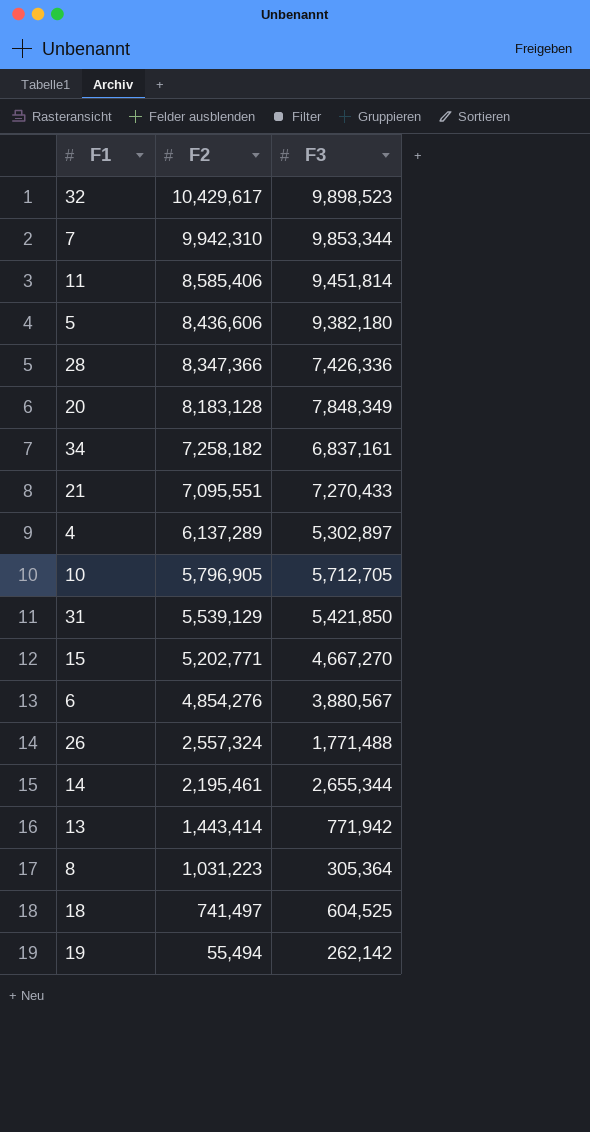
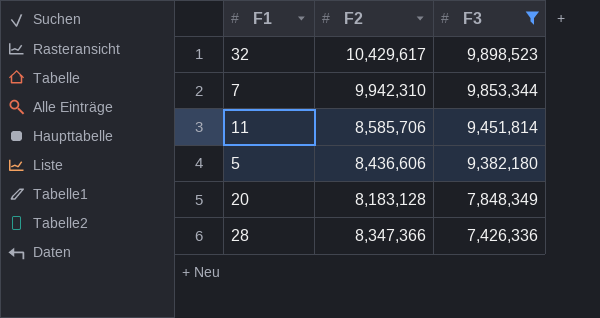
filter: none -> F3 >= 7,426,336
row order: F2 descending -> F3 descending
11 | F2: 8,585,406 -> 8,585,706

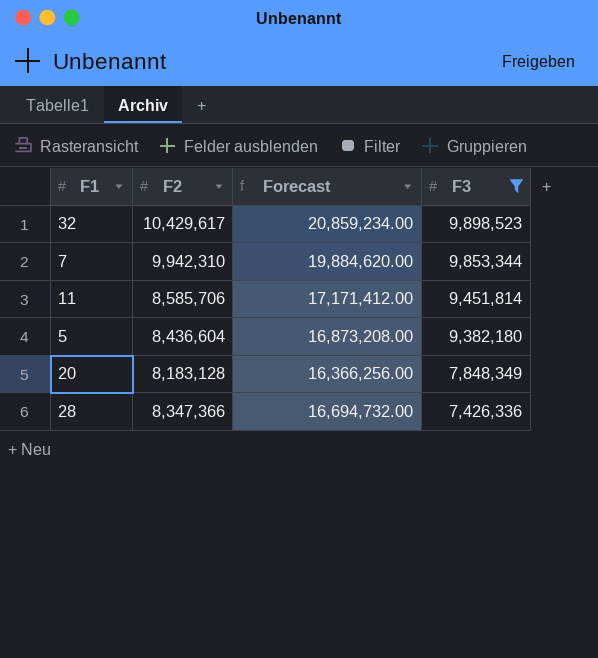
column Forecast | formula: none -> [F2] * 2
5 | F2: 8,436,606 -> 8,436,604

